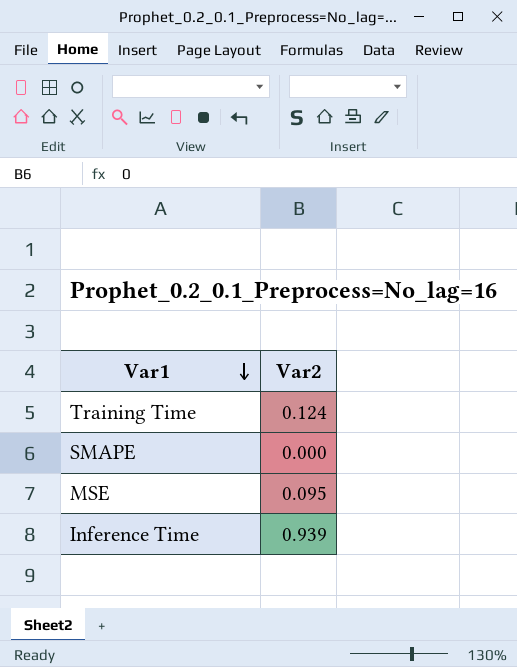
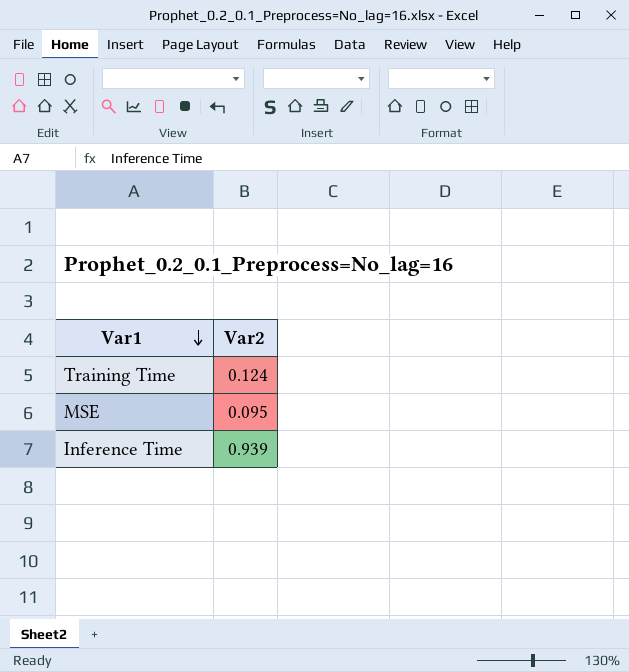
row SMAPE: 0.000 -> none

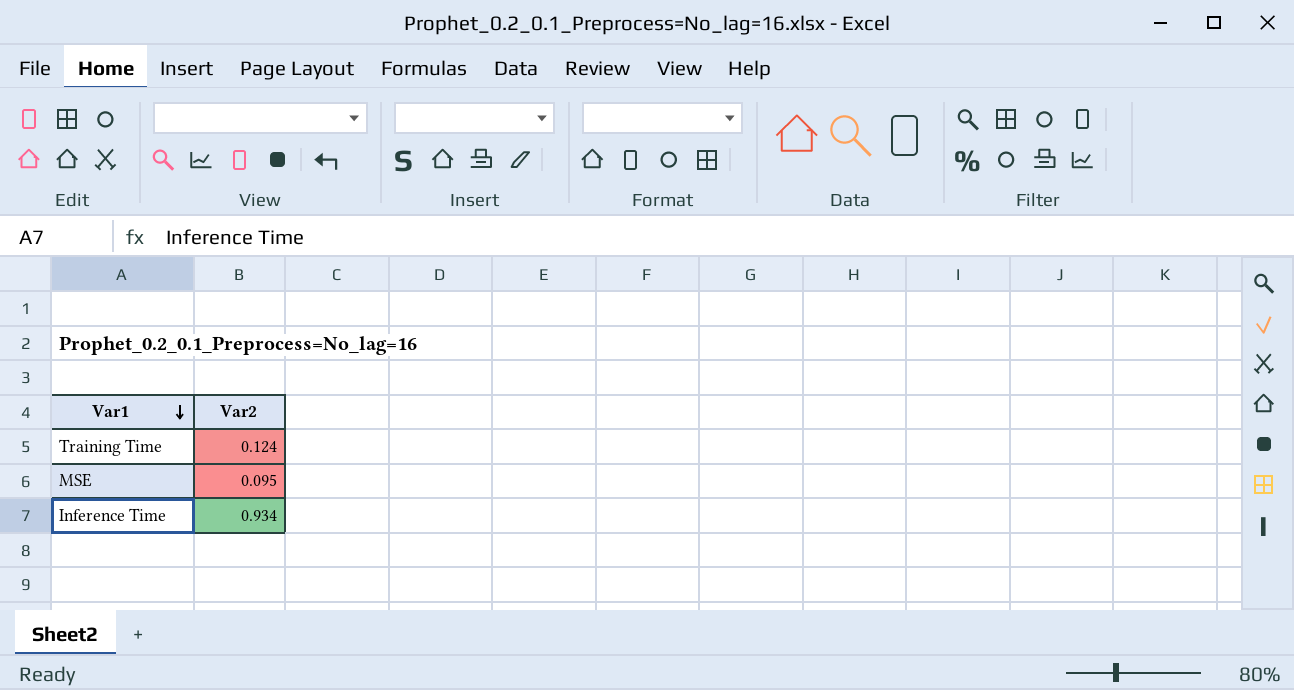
Inference Time | Var2: 0.939 -> 0.934

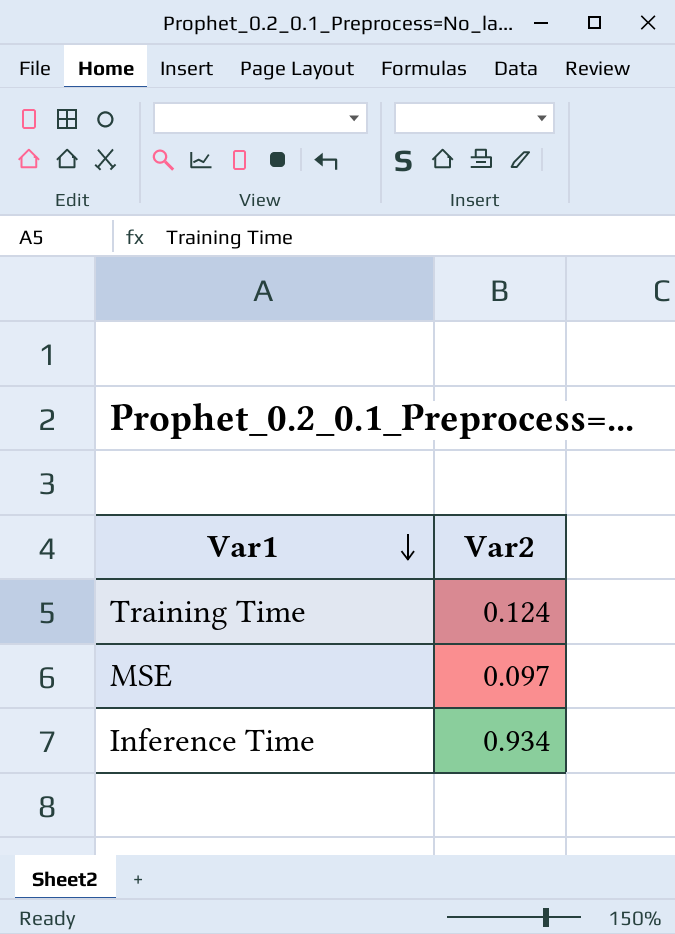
MSE | Var2: 0.095 -> 0.097

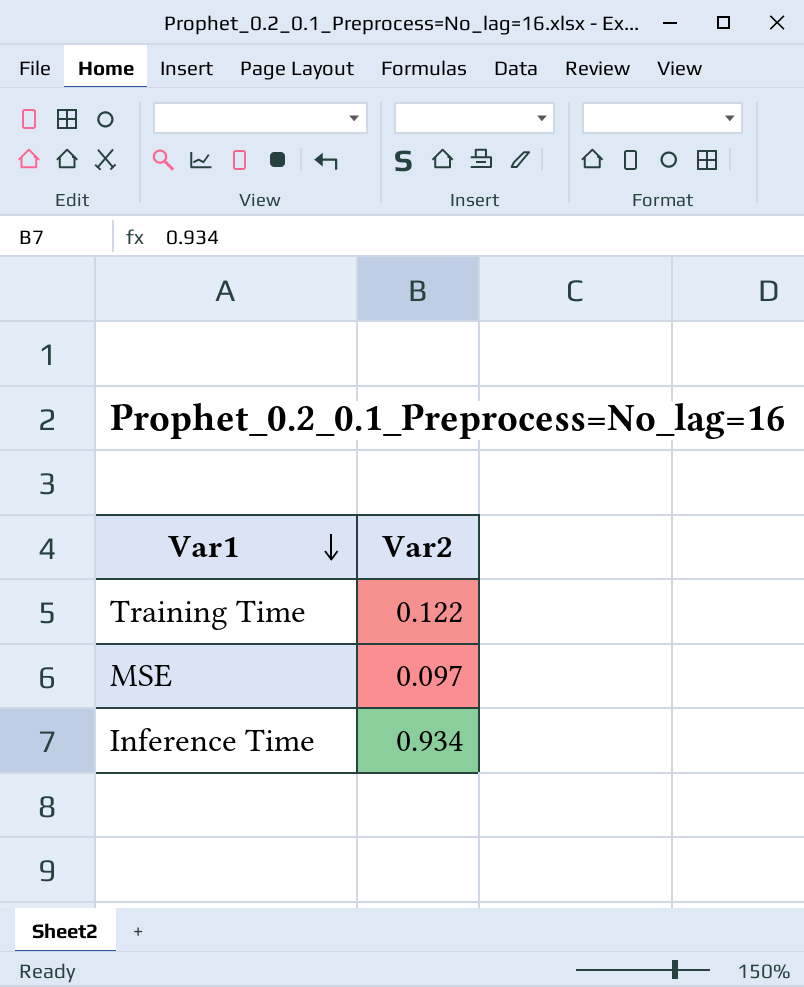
Training Time | Var2: 0.124 -> 0.122

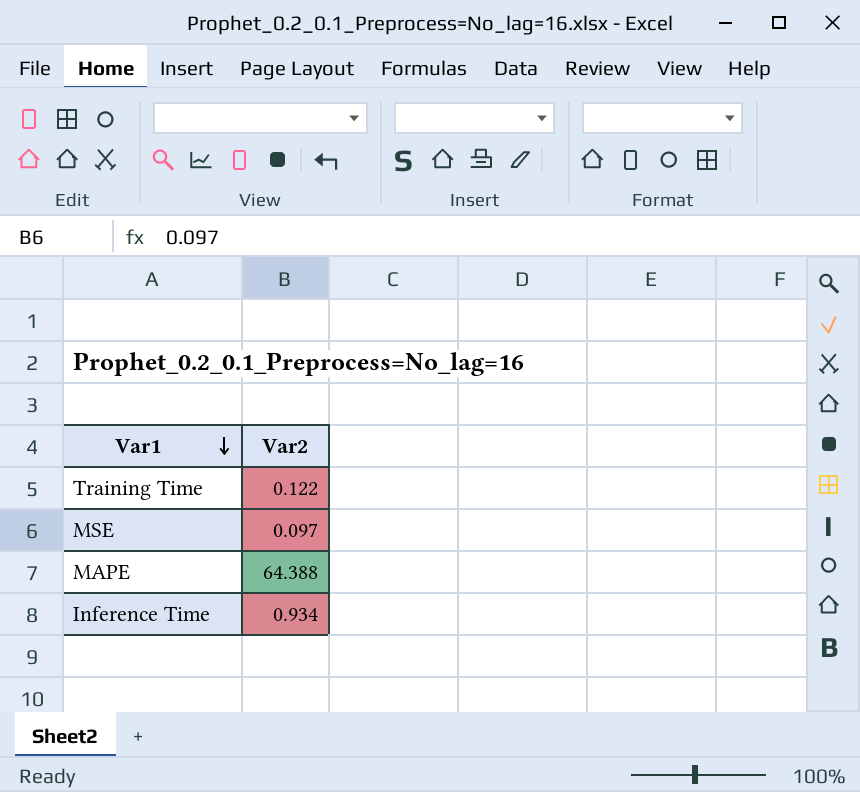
row MAPE: none -> 64.388

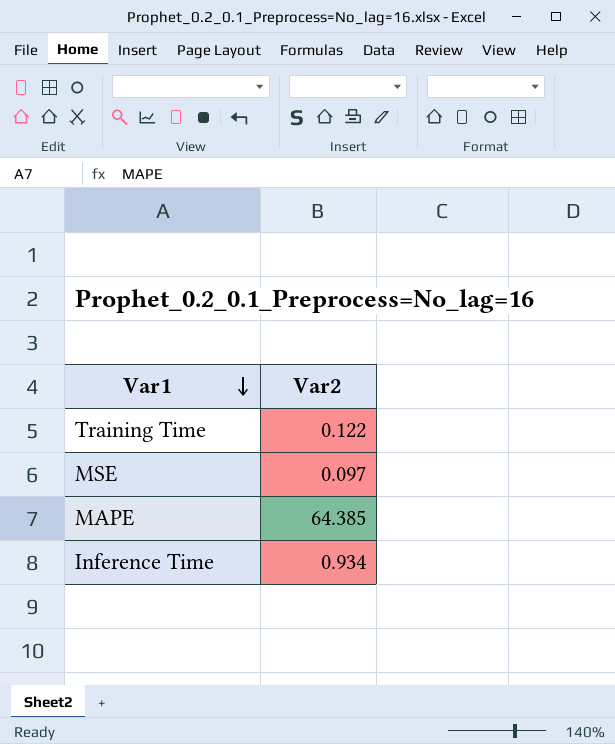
MAPE | Var2: 64.388 -> 64.385

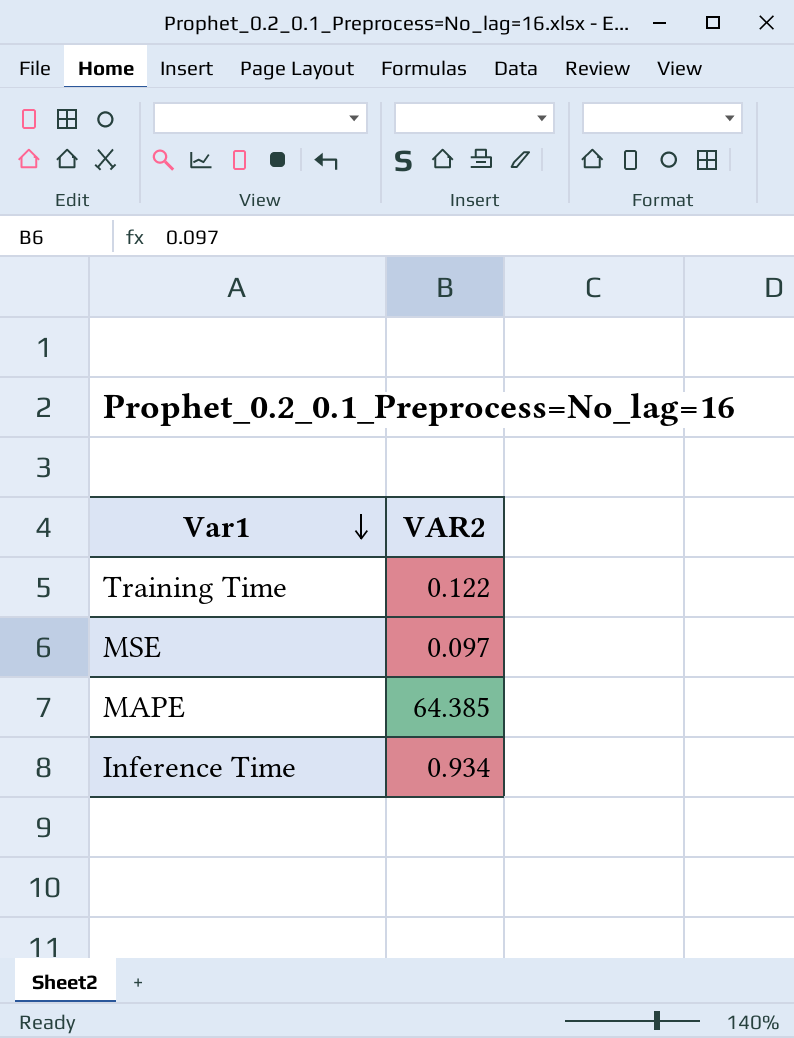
column name: Var2 -> VAR2

